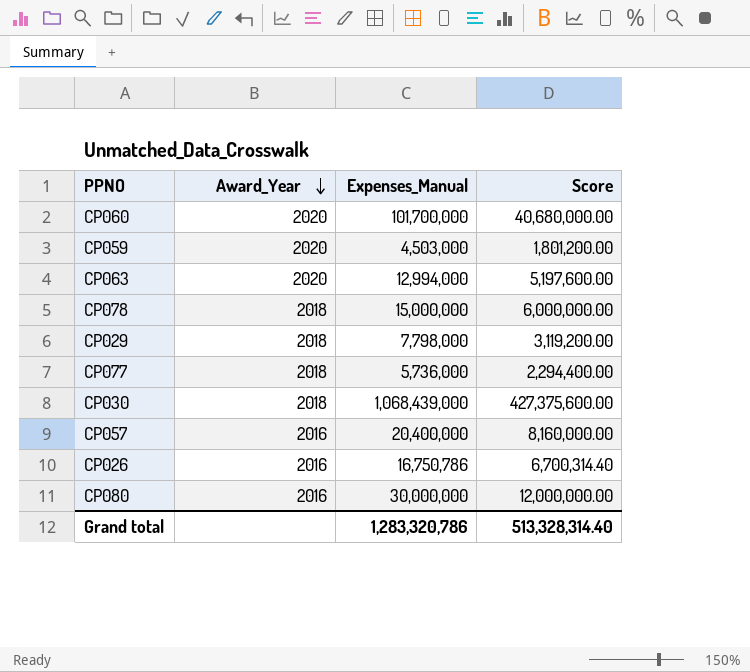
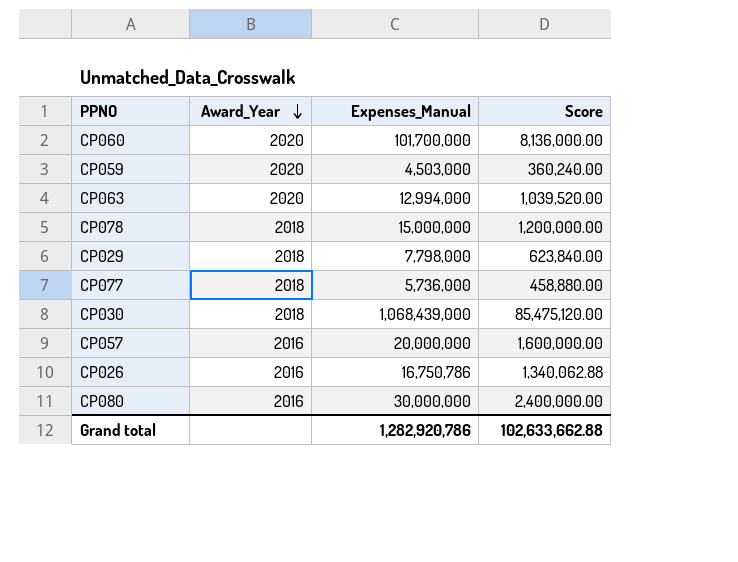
column Score | formula: [Expenses_Manual] * 0.4 -> [Expenses_Manual] * 0.08
CP057 | Expenses_Manual: 20,400,000 -> 20,000,000
Grand total | Expenses_Manual: 1,283,320,786 -> 1,282,920,786
Grand total | Score: 513,328,314.40 -> 102,633,662.88

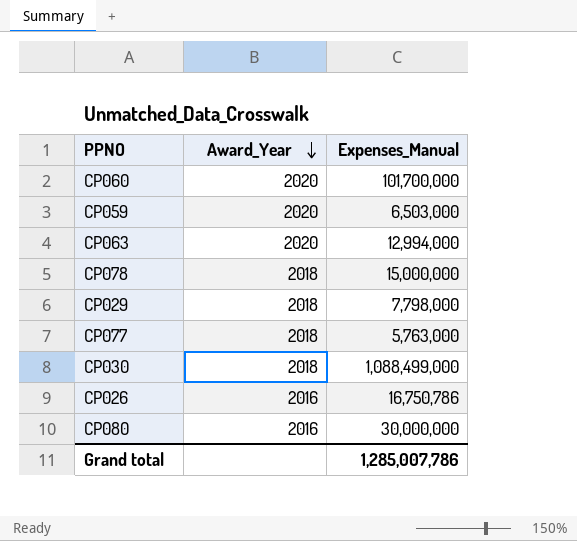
column Score | formula: [Expenses_Manual] * 0.08 -> none
row CP057: 2016 | 20,000,000 | 1,600,000.00 -> none
CP059 | Expenses_Manual: 4,503,000 -> 6,503,000
CP077 | Expenses_Manual: 5,736,000 -> 5,763,000
CP030 | Expenses_Manual: 1,068,439,000 -> 1,088,499,000
Grand total | Expenses_Manual: 1,282,920,786 -> 1,285,007,786

